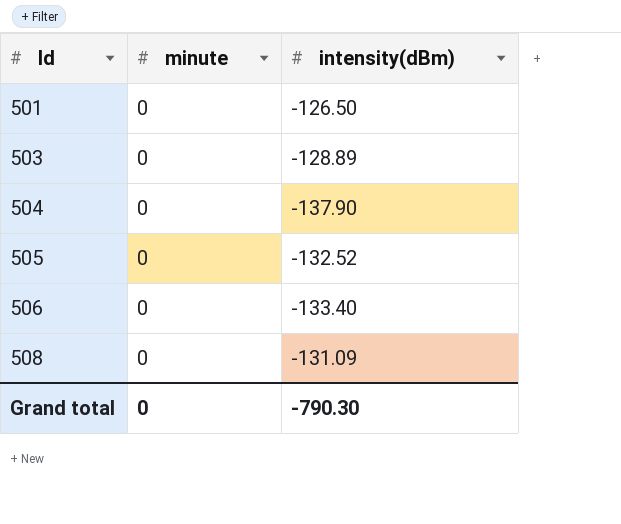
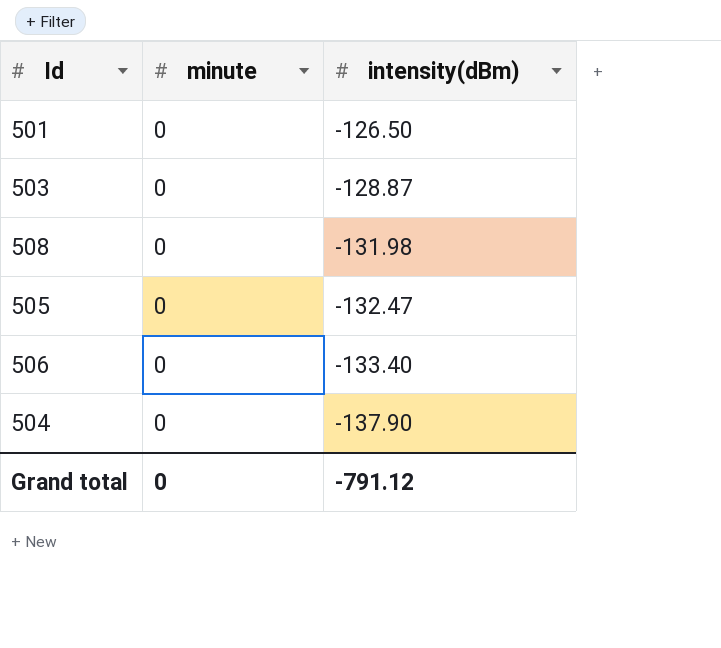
row order: Id ascending -> intensity(dBm) descending
503 | intensity(dBm): -128.89 -> -128.87
508 | intensity(dBm): -131.09 -> -131.98
505 | intensity(dBm): -132.52 -> -132.47
Grand total | intensity(dBm): -790.30 -> -791.12

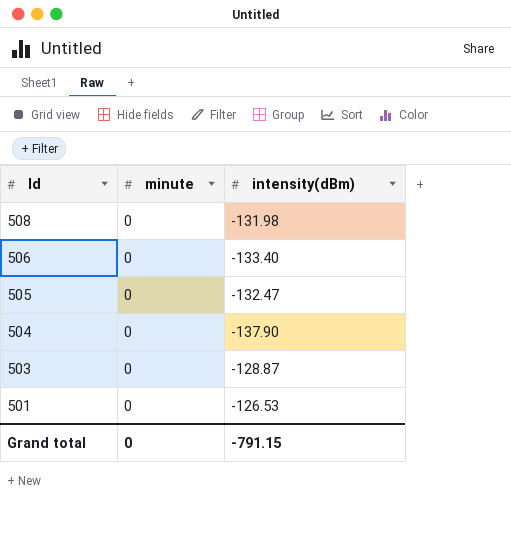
row order: intensity(dBm) descending -> Id descending
501 | intensity(dBm): -126.50 -> -126.53
Grand total | intensity(dBm): -791.12 -> -791.15

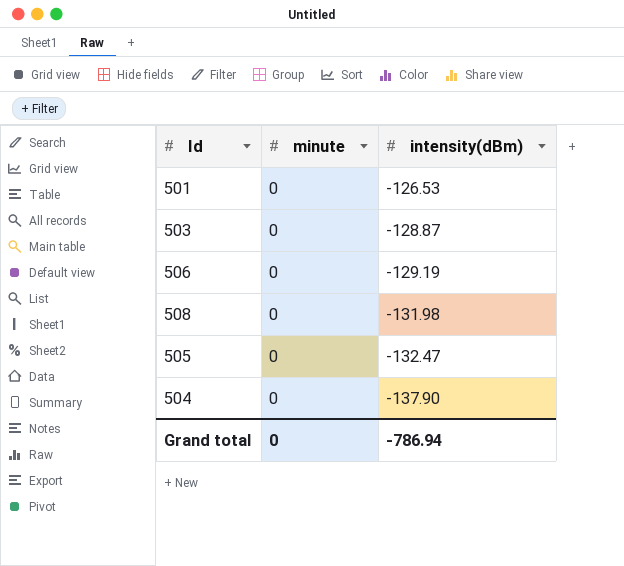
row order: Id descending -> intensity(dBm) descending
506 | intensity(dBm): -133.40 -> -129.19
Grand total | intensity(dBm): -791.15 -> -786.94

